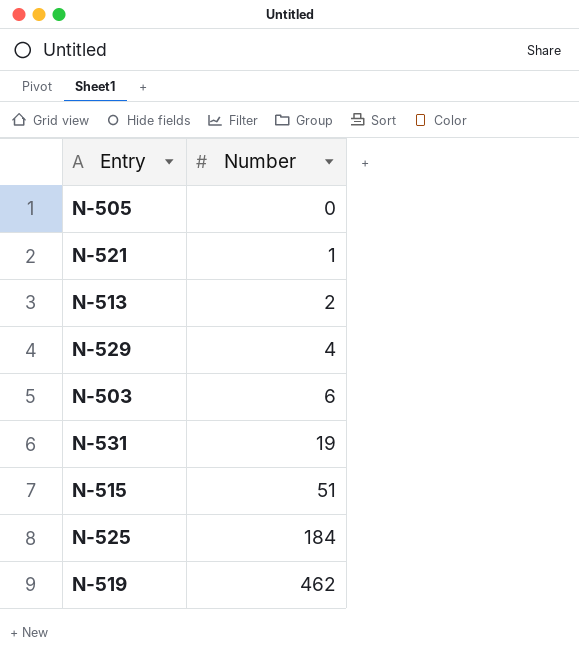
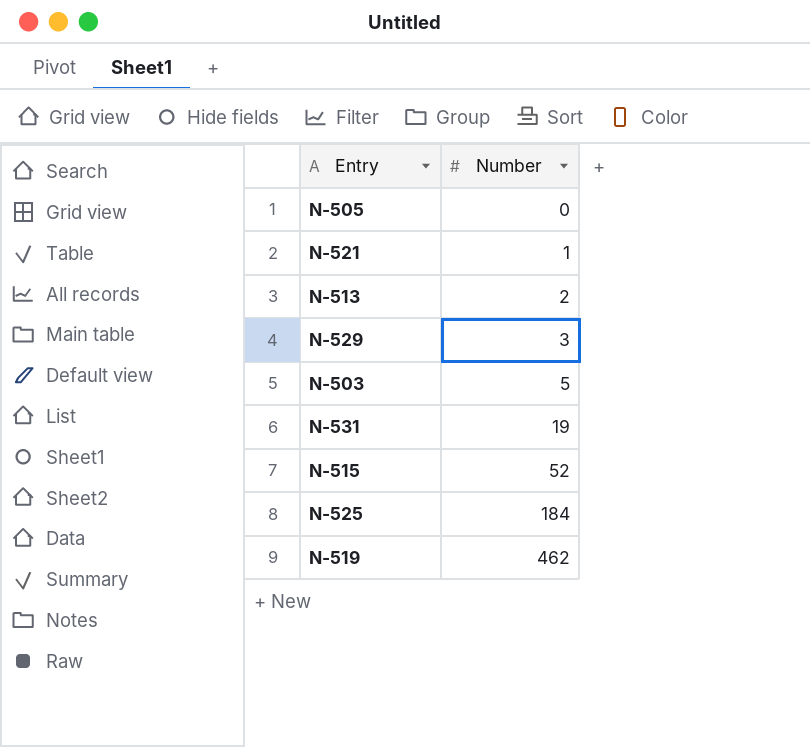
N-529 | Number: 4 -> 3
N-503 | Number: 6 -> 5
N-515 | Number: 51 -> 52

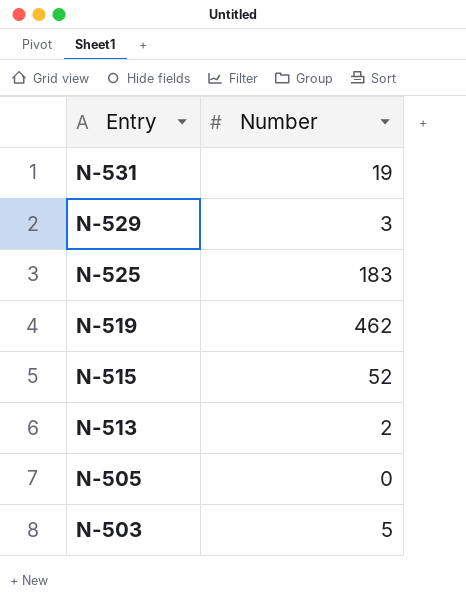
row order: Number ascending -> Entry descending
row N-521: 1 -> none
N-525 | Number: 184 -> 183

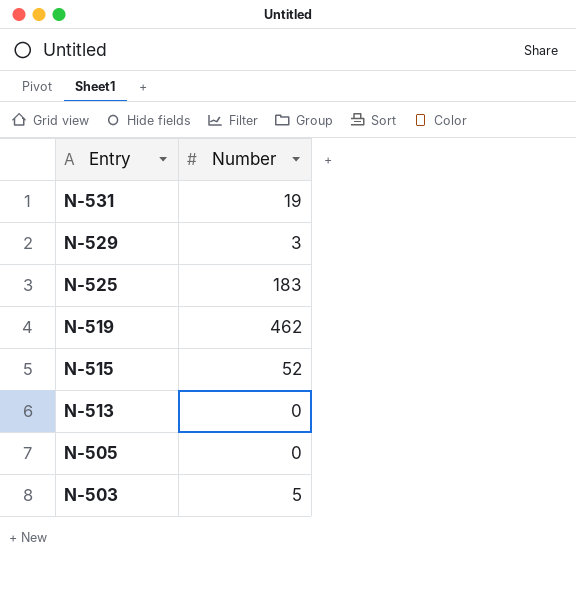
N-513 | Number: 2 -> 0

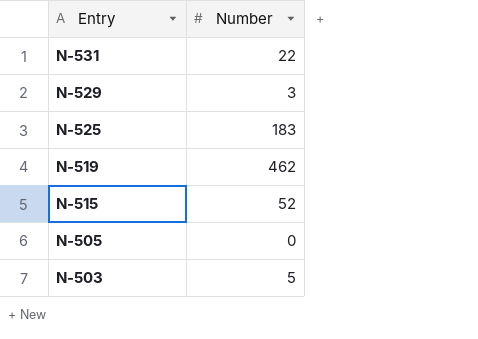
row N-513: 0 -> none
N-531 | Number: 19 -> 22

